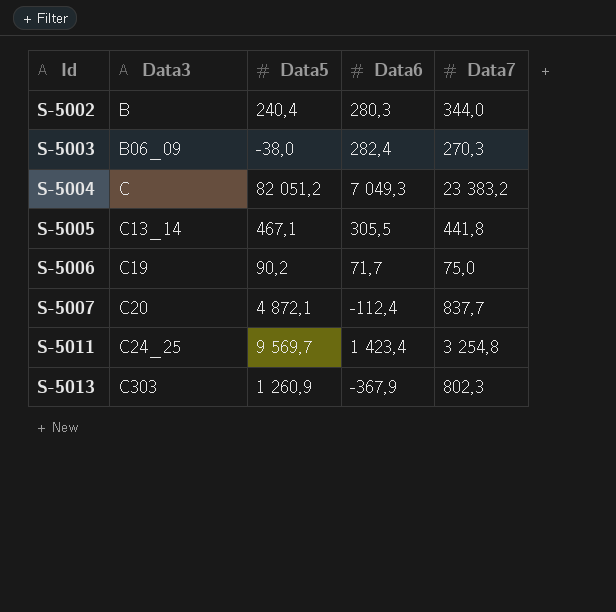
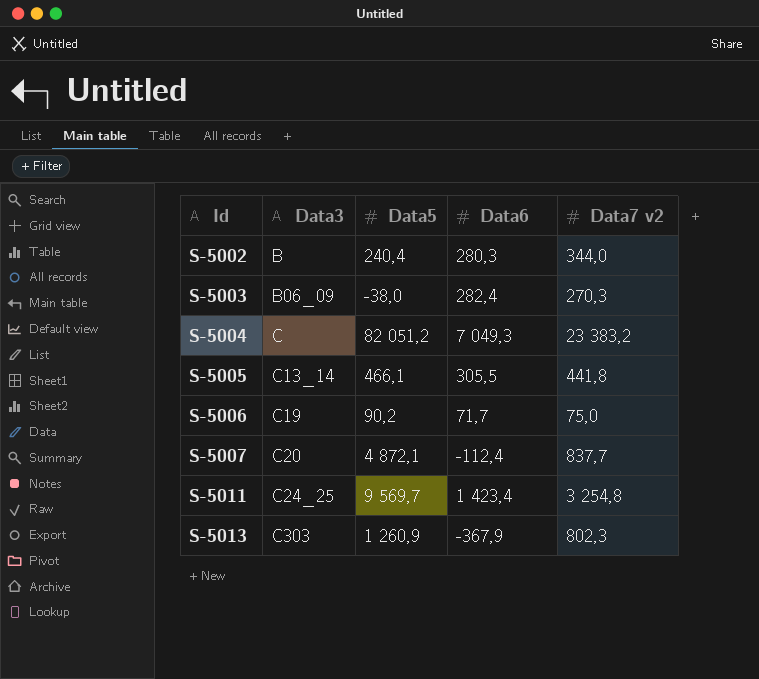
column name: Data7 -> Data7 v2
S-5005 | Data5: 467,1 -> 466,1

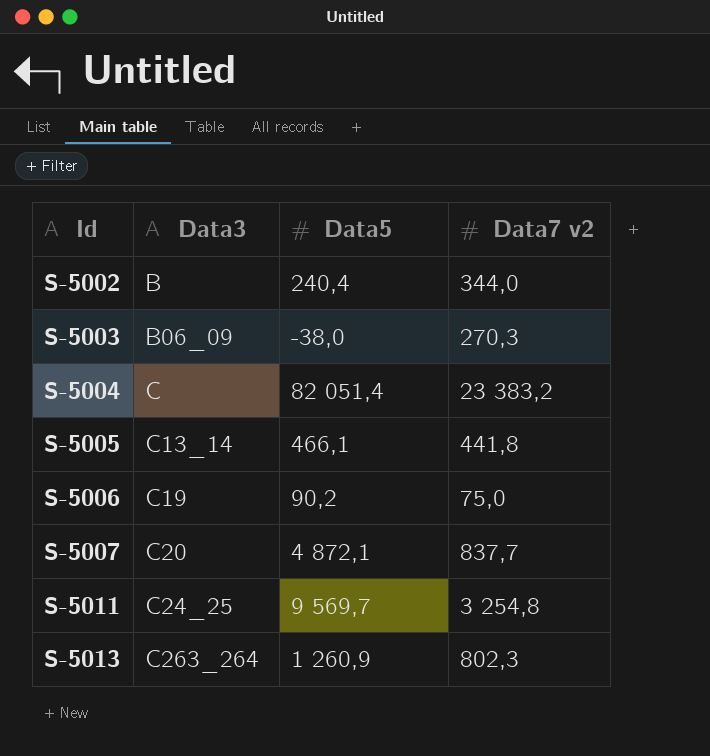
column Data6 | position: 4 -> none
S-5004 | Data5: 82 051,2 -> 82 051,4
S-5013 | Data3: C303 -> C263_264

